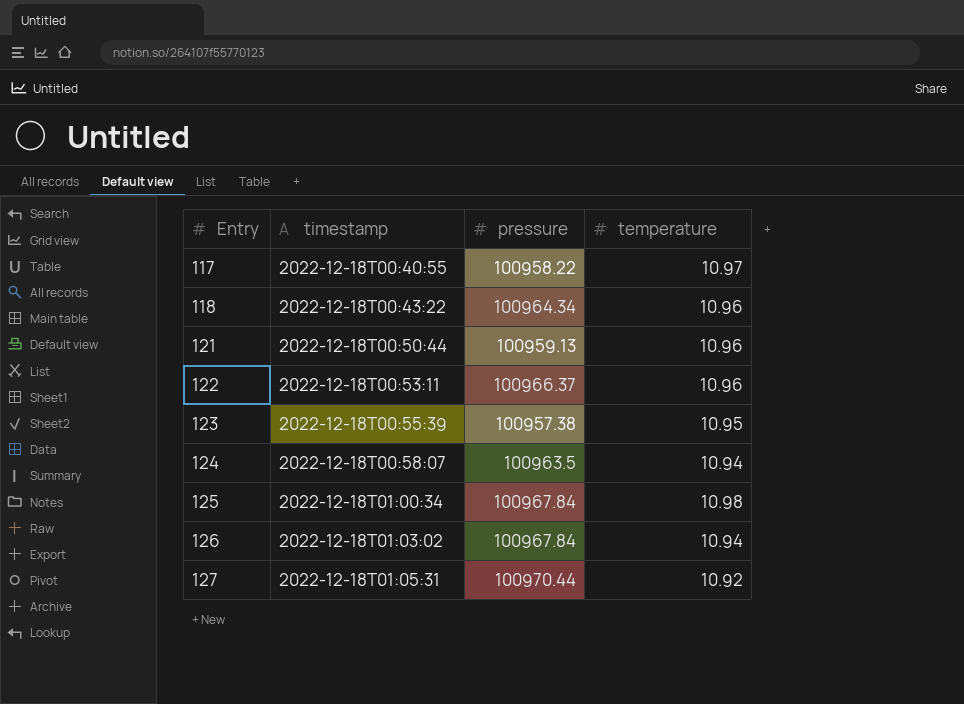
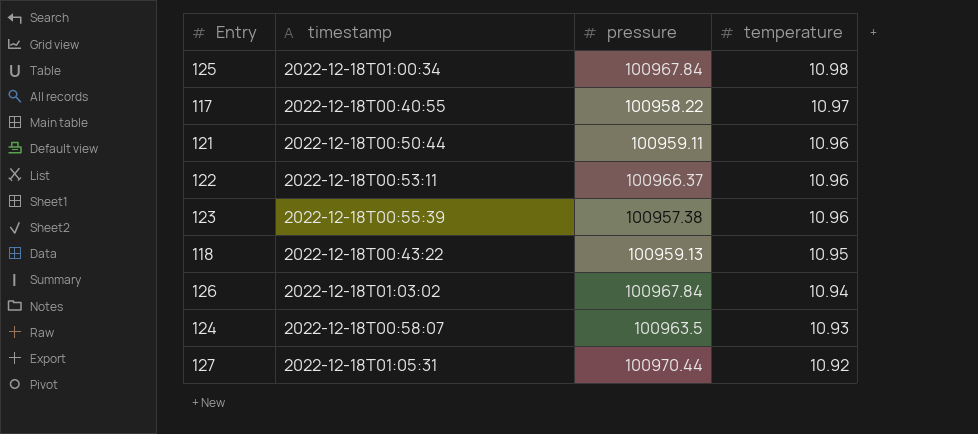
row order: Entry ascending -> temperature descending
121 | pressure: 100959.13 -> 100959.11
123 | temperature: 10.95 -> 10.96
118 | pressure: 100964.34 -> 100959.13
118 | temperature: 10.96 -> 10.95
124 | temperature: 10.94 -> 10.93

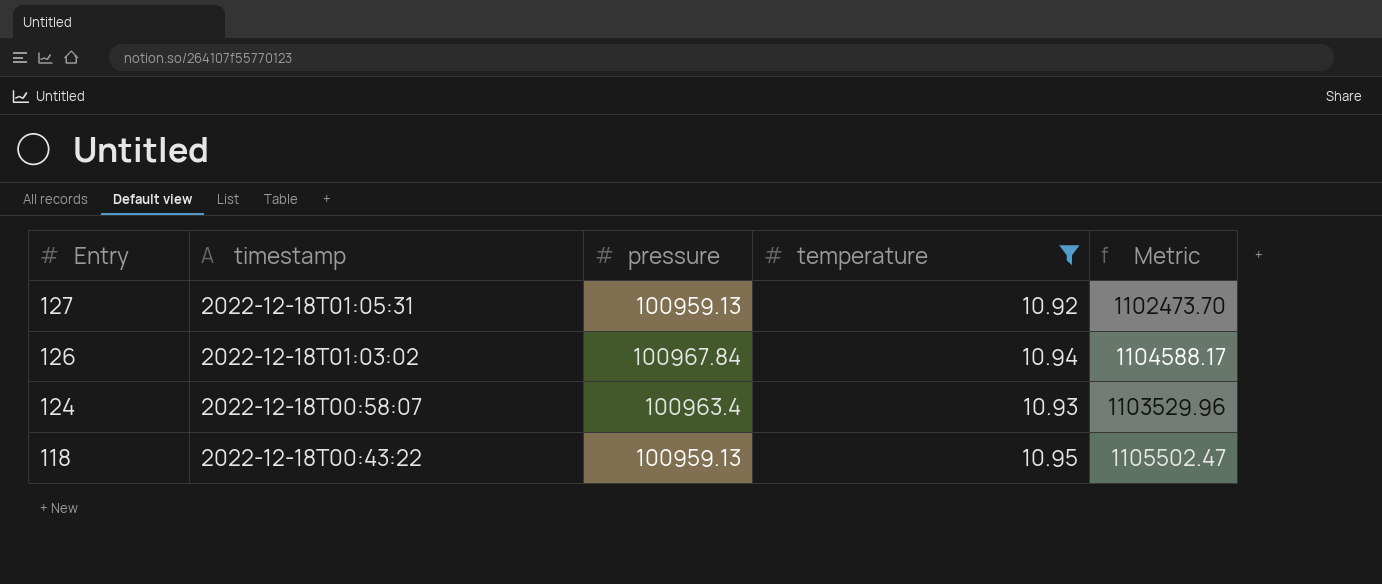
filter: none -> temperature <= 10.95
row order: temperature descending -> Entry descending
column Metric | formula: none -> [pressure] * [temperature]
127 | pressure: 100970.44 -> 100959.13
124 | pressure: 100963.5 -> 100963.4

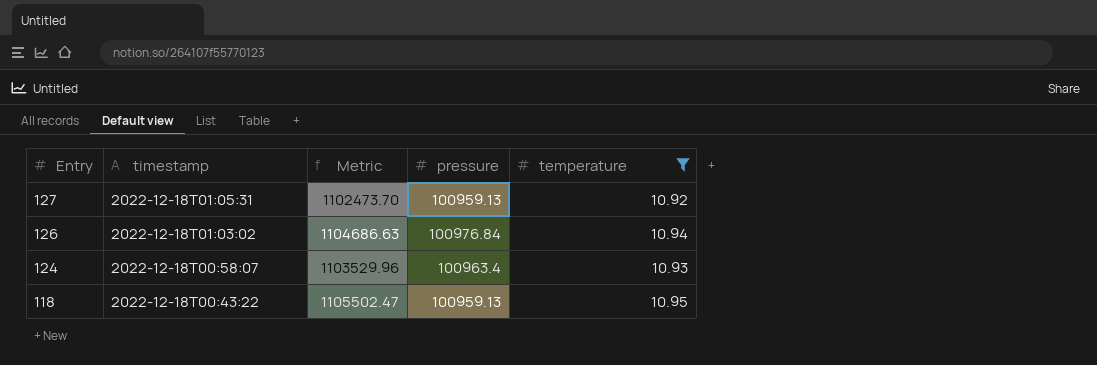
column Metric | position: 5 -> 3
126 | Metric: 1104588.17 -> 1104686.63
126 | pressure: 100967.84 -> 100976.84

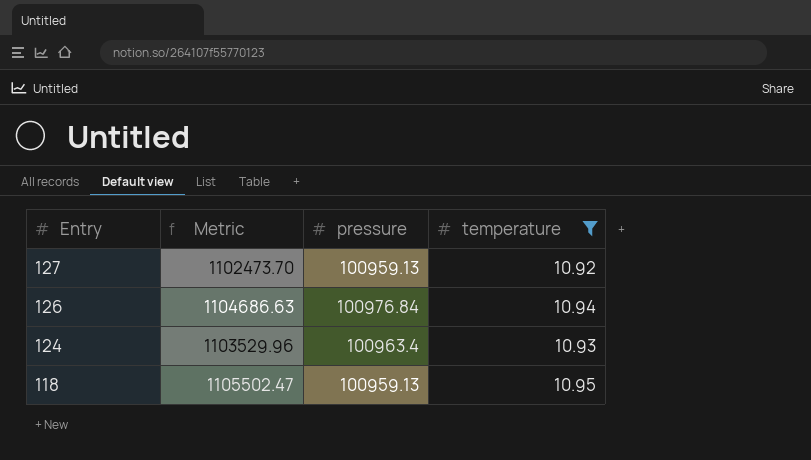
column timestamp | position: 2 -> none

